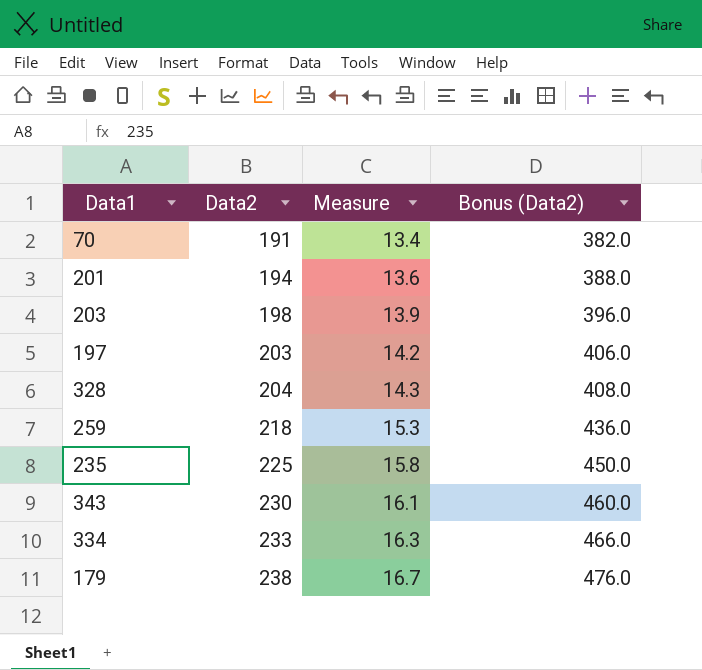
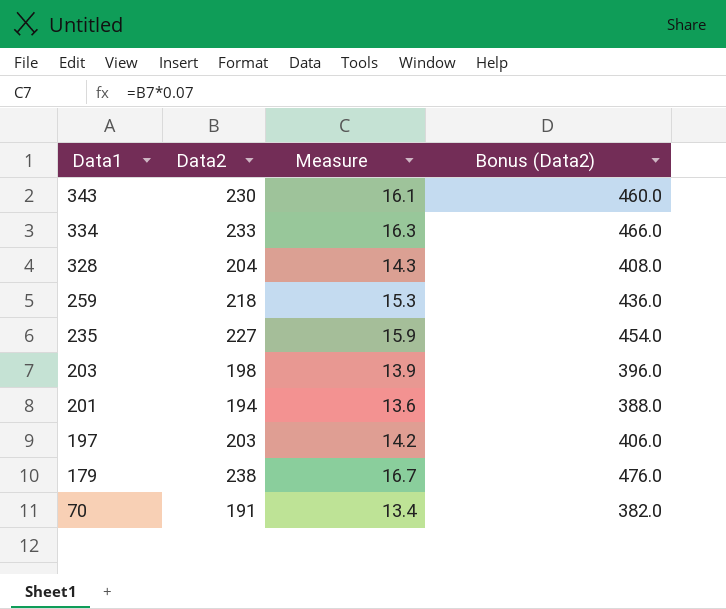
row order: Data2 ascending -> Data1 descending
235 | Data2: 225 -> 227
235 | Measure: 15.8 -> 15.9
235 | Bonus (Data2): 450.0 -> 454.0

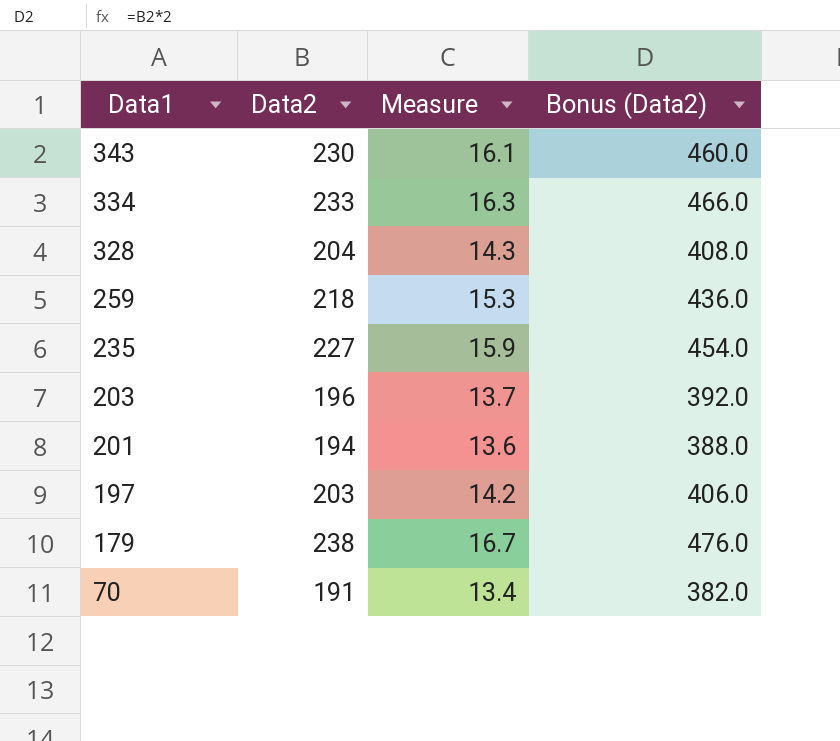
203 | Data2: 198 -> 196
203 | Measure: 13.9 -> 13.7
203 | Bonus (Data2): 396.0 -> 392.0

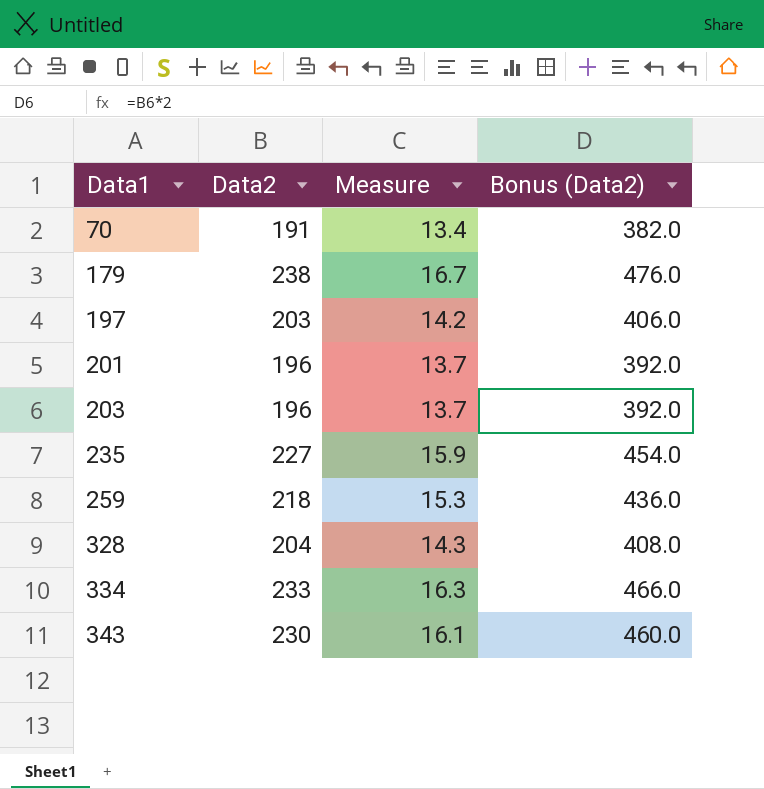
row order: Data1 descending -> Data1 ascending
201 | Data2: 194 -> 196
201 | Measure: 13.6 -> 13.7
201 | Bonus (Data2): 388.0 -> 392.0

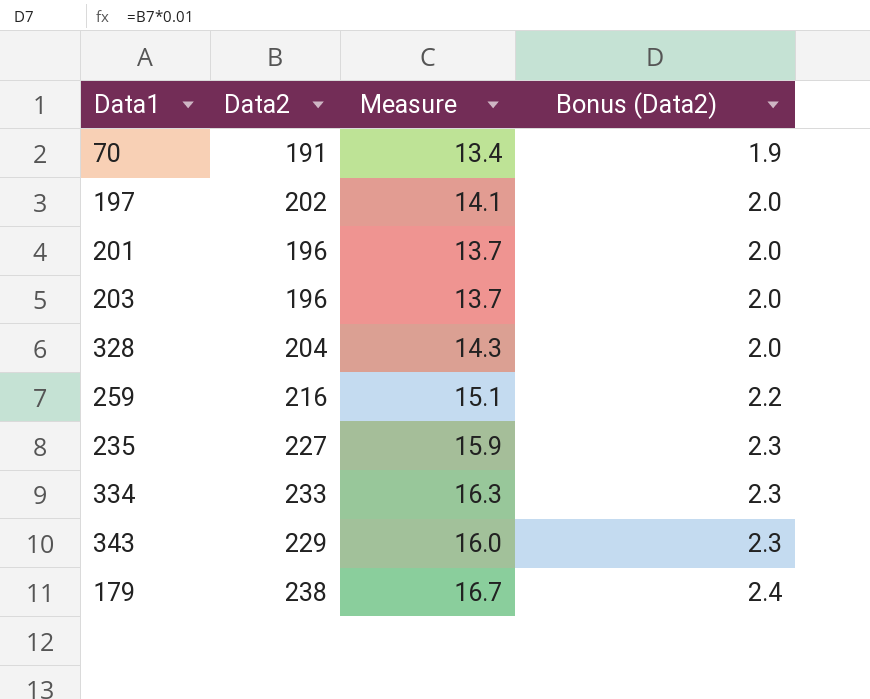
row order: Data1 ascending -> Bonus (Data2) ascending
column Bonus (Data2) | formula: [Data2] * 2 -> [Data2] * 0.01
197 | Data2: 203 -> 202
197 | Measure: 14.2 -> 14.1
259 | Data2: 218 -> 216
259 | Measure: 15.3 -> 15.1
343 | Data2: 230 -> 229
343 | Measure: 16.1 -> 16.0

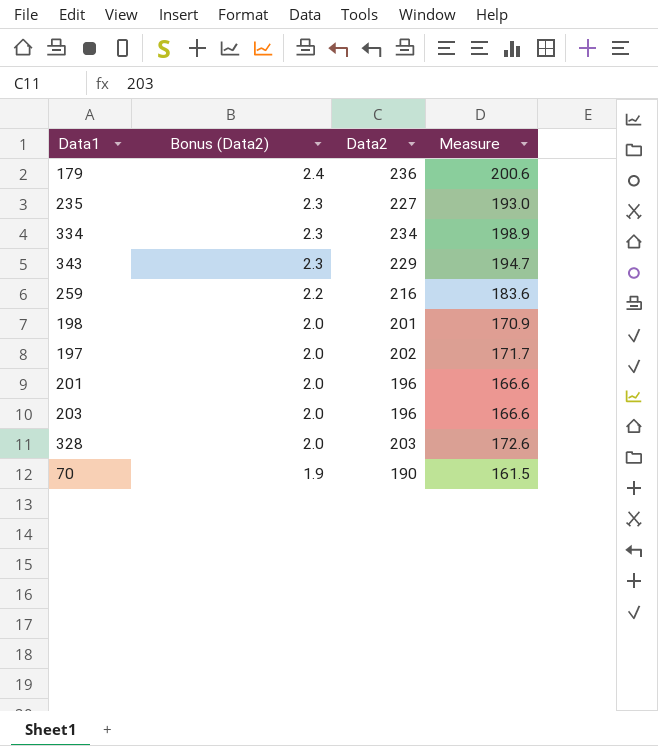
row order: Bonus (Data2) ascending -> Bonus (Data2) descending
column Bonus (Data2) | position: 4 -> 2
column Measure | formula: [Data2] * 0.07 -> [Data2] * 0.85
179 | Data2: 238 -> 236
334 | Data2: 233 -> 234
row 198: none -> 2.0 | 201 | 170.9
328 | Data2: 204 -> 203
70 | Data2: 191 -> 190

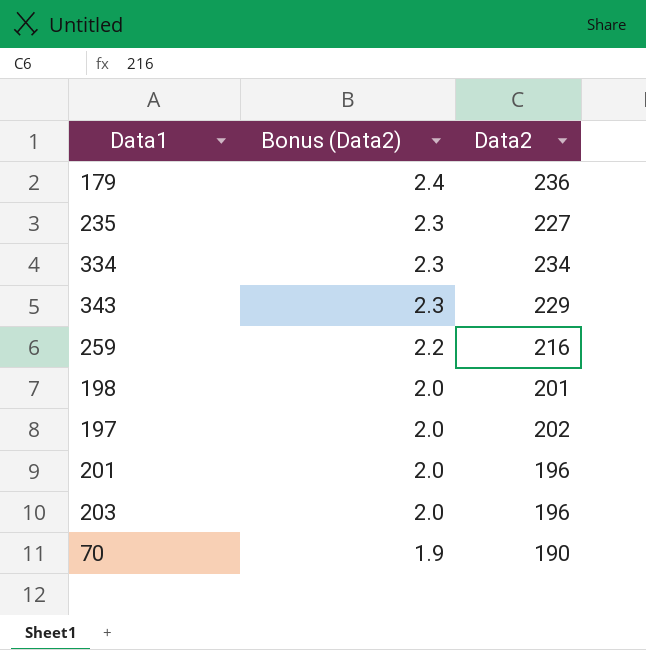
column Measure | formula: [Data2] * 0.85 -> none
row 328: 2.0 | 203 | 172.6 -> none

